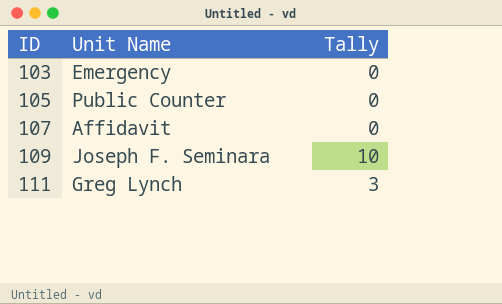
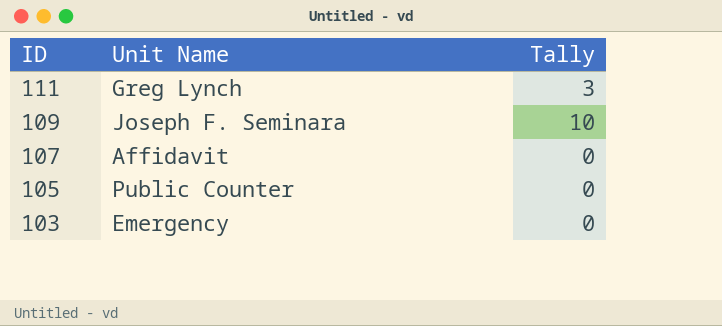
row order: ID ascending -> ID descending

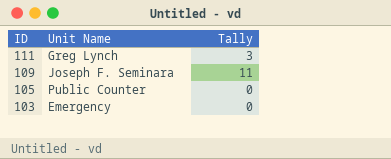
row 107: Affidavit | 0 -> none
109 | Tally: 10 -> 11

